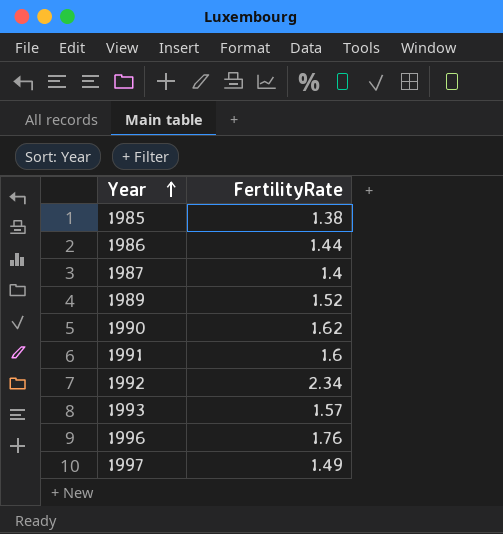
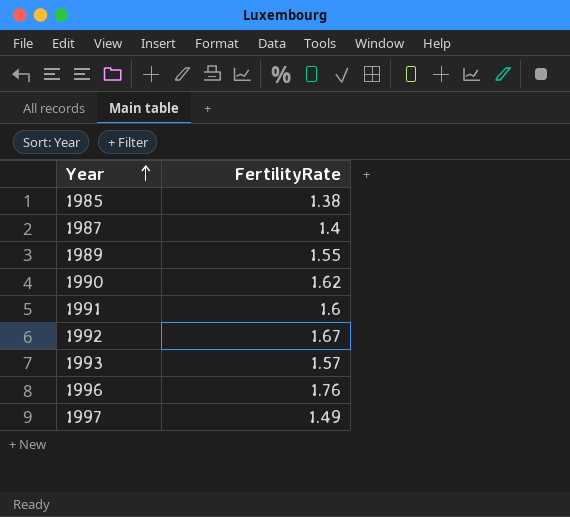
row 1986: 1.44 -> none
1989 | FertilityRate: 1.52 -> 1.55
1992 | FertilityRate: 2.34 -> 1.67

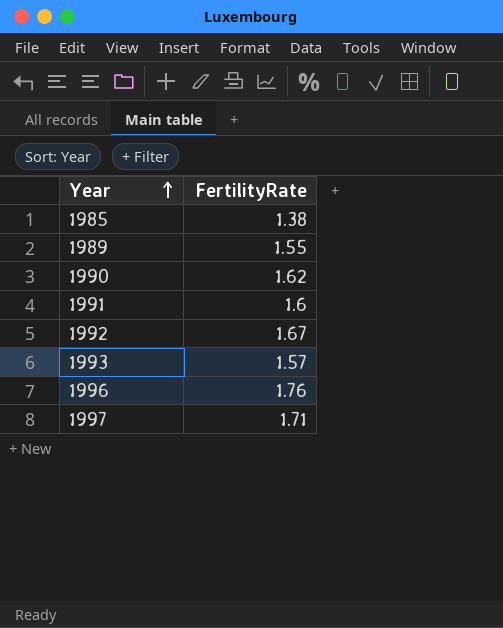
row 1987: 1.4 -> none
1997 | FertilityRate: 1.49 -> 1.71

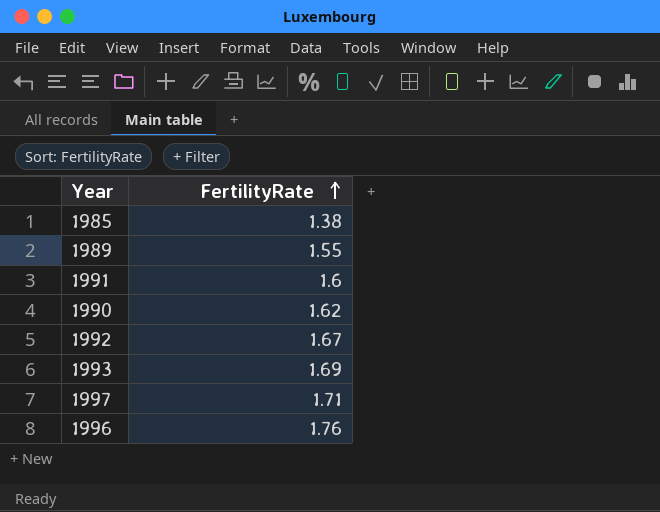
row order: Year ascending -> FertilityRate ascending
1993 | FertilityRate: 1.57 -> 1.69

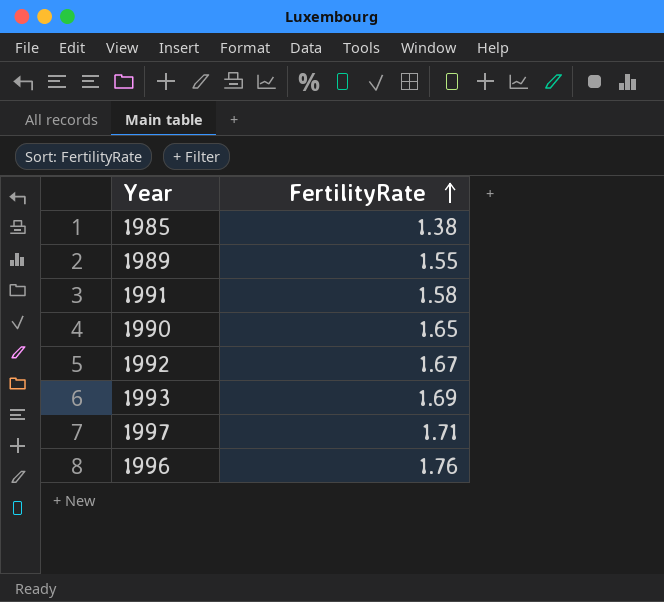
1991 | FertilityRate: 1.6 -> 1.58
1990 | FertilityRate: 1.62 -> 1.65

